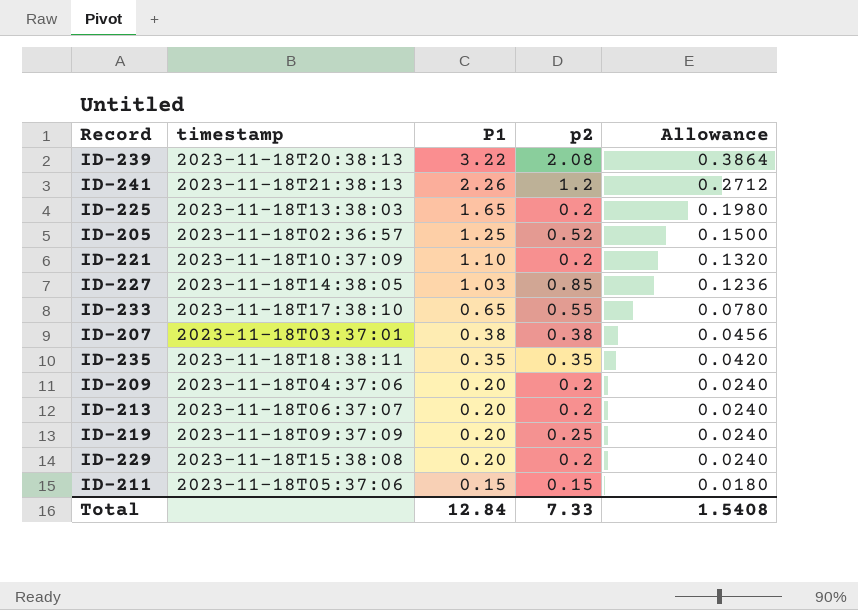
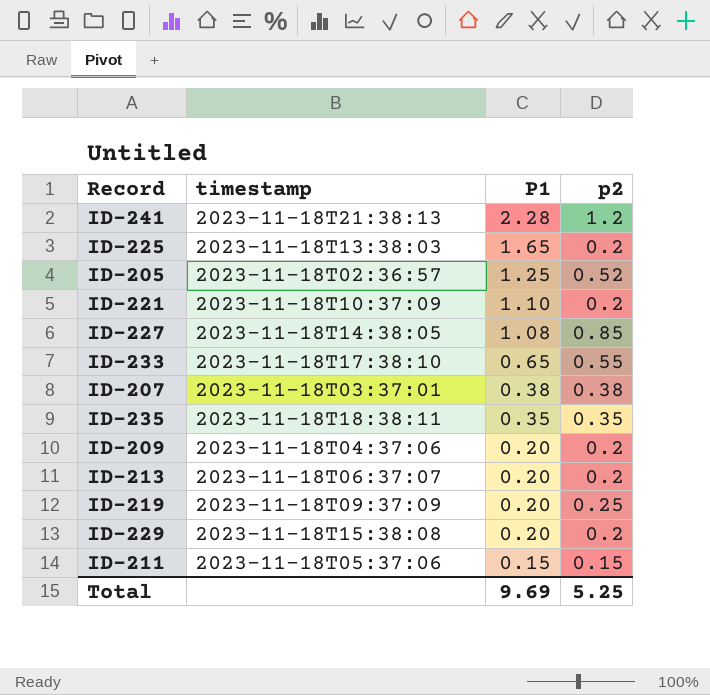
column Allowance | formula: [P1] * 0.12 -> none
row ID-239: 2023-11-18T20:38:13 | 3.22 | 2.08 | 0.3864 -> none
ID-241 | P1: 2.26 -> 2.28
ID-227 | P1: 1.03 -> 1.08
Total | P1: 12.84 -> 9.69
Total | p2: 7.33 -> 5.25

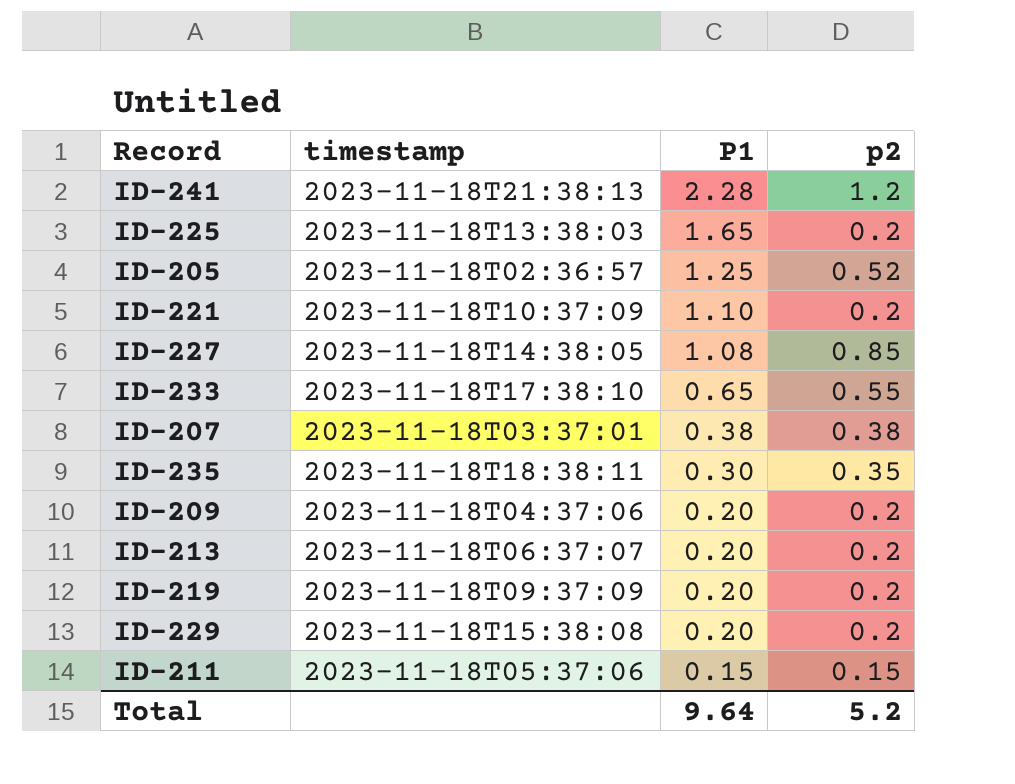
ID-235 | P1: 0.35 -> 0.30
ID-219 | p2: 0.25 -> 0.2
Total | P1: 9.69 -> 9.64
Total | p2: 5.25 -> 5.2

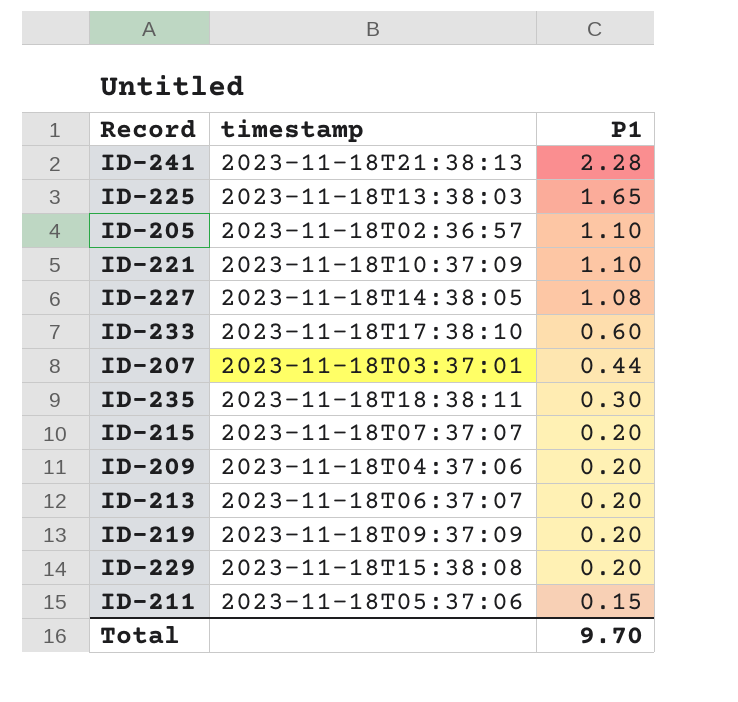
column p2 | position: 4 -> none
ID-205 | P1: 1.25 -> 1.10
ID-233 | P1: 0.65 -> 0.60
ID-207 | P1: 0.38 -> 0.44
row ID-215: none -> 2023-11-18T07:37:07 | 0.20
Total | P1: 9.64 -> 9.70

